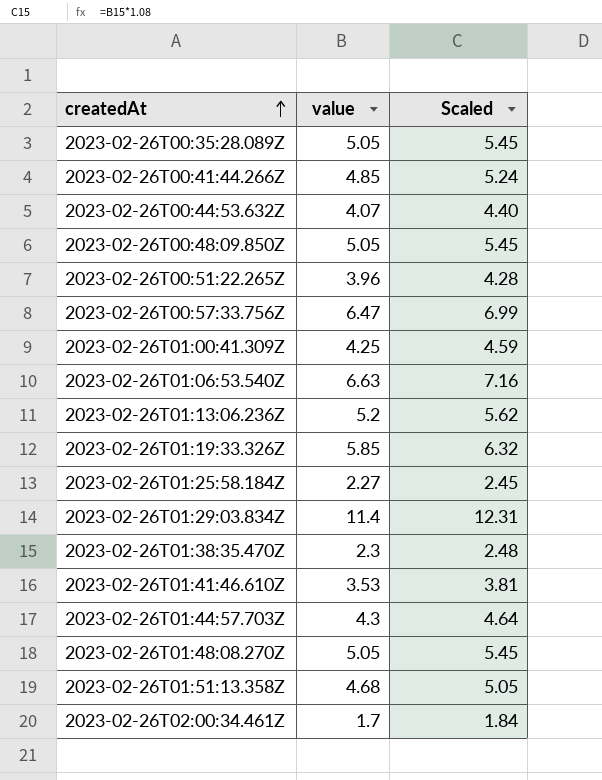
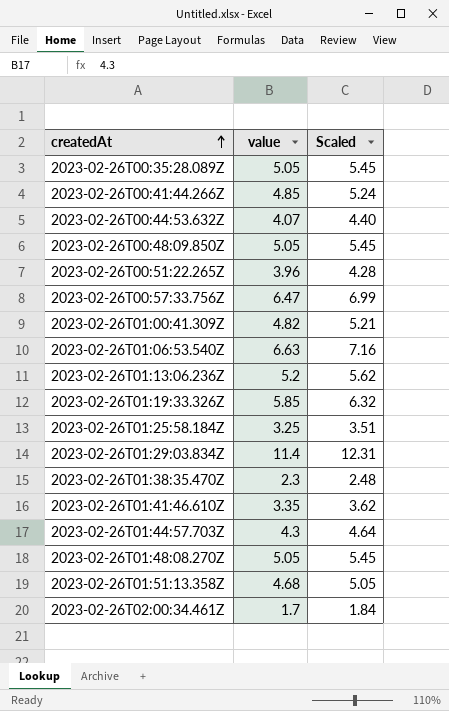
2023-02-26T01:00:41.309Z | value: 4.25 -> 4.82
2023-02-26T01:00:41.309Z | Scaled: 4.59 -> 5.21
2023-02-26T01:25:58.184Z | value: 2.27 -> 3.25
2023-02-26T01:25:58.184Z | Scaled: 2.45 -> 3.51
2023-02-26T01:41:46.610Z | value: 3.53 -> 3.35
2023-02-26T01:41:46.610Z | Scaled: 3.81 -> 3.62

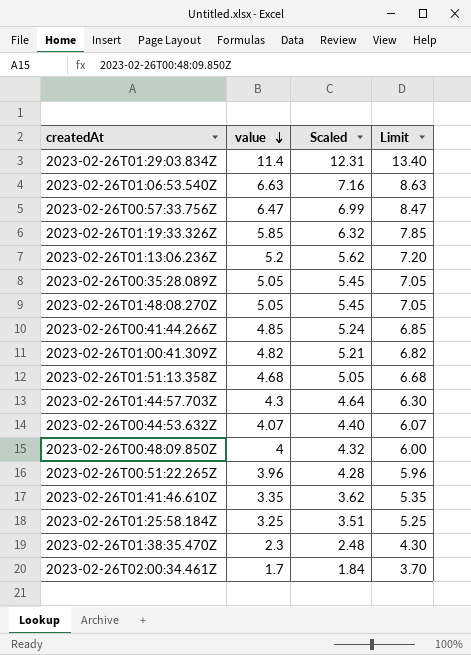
row order: createdAt ascending -> value descending
column Limit | formula: none -> [value] + 2
2023-02-26T00:48:09.850Z | value: 5.05 -> 4
2023-02-26T00:48:09.850Z | Scaled: 5.45 -> 4.32

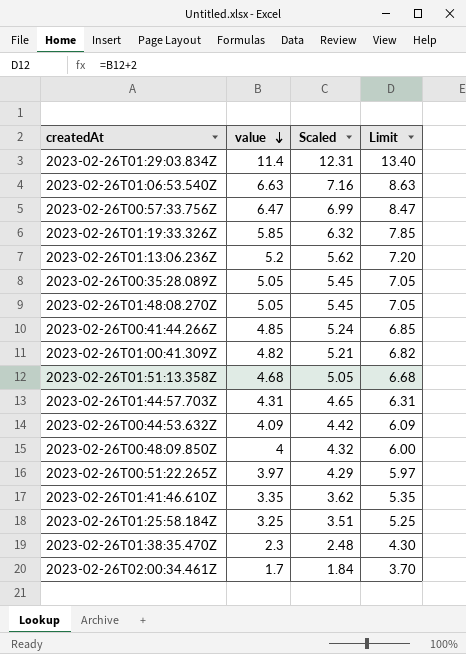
2023-02-26T01:44:57.703Z | value: 4.3 -> 4.31
2023-02-26T01:44:57.703Z | Scaled: 4.64 -> 4.65
2023-02-26T01:44:57.703Z | Limit: 6.30 -> 6.31
2023-02-26T00:44:53.632Z | value: 4.07 -> 4.09
2023-02-26T00:44:53.632Z | Scaled: 4.40 -> 4.42
2023-02-26T00:44:53.632Z | Limit: 6.07 -> 6.09
2023-02-26T00:51:22.265Z | value: 3.96 -> 3.97
2023-02-26T00:51:22.265Z | Scaled: 4.28 -> 4.29
2023-02-26T00:51:22.265Z | Limit: 5.96 -> 5.97

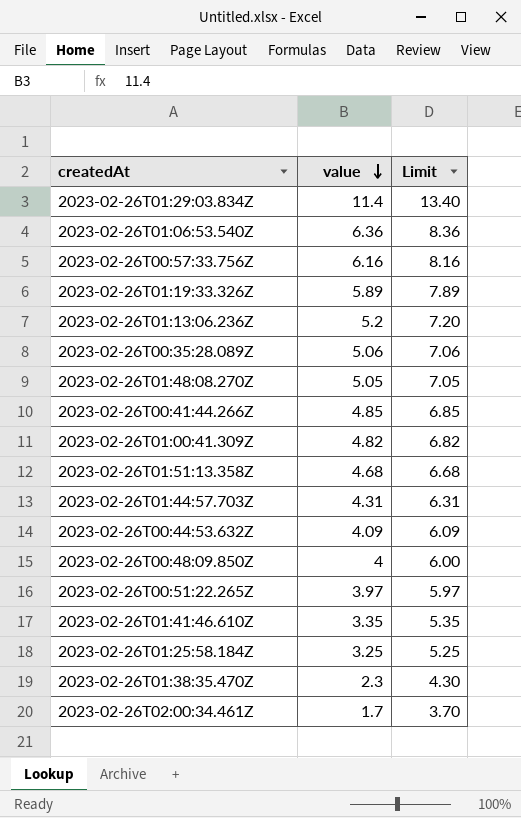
column Scaled | formula: [value] * 1.08 -> none
2023-02-26T01:06:53.540Z | value: 6.63 -> 6.36
2023-02-26T01:06:53.540Z | Limit: 8.63 -> 8.36
2023-02-26T00:57:33.756Z | value: 6.47 -> 6.16
2023-02-26T00:57:33.756Z | Limit: 8.47 -> 8.16
2023-02-26T01:19:33.326Z | value: 5.85 -> 5.89
2023-02-26T01:19:33.326Z | Limit: 7.85 -> 7.89
2023-02-26T00:35:28.089Z | value: 5.05 -> 5.06
2023-02-26T00:35:28.089Z | Limit: 7.05 -> 7.06

